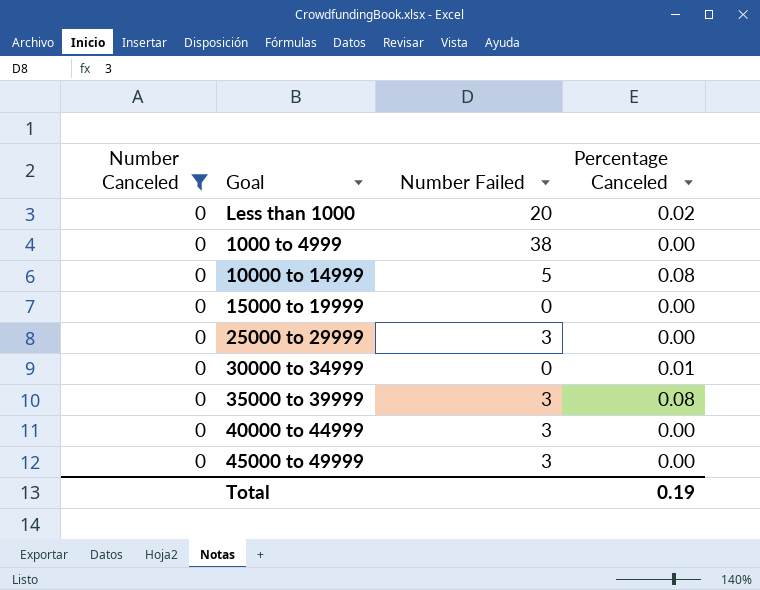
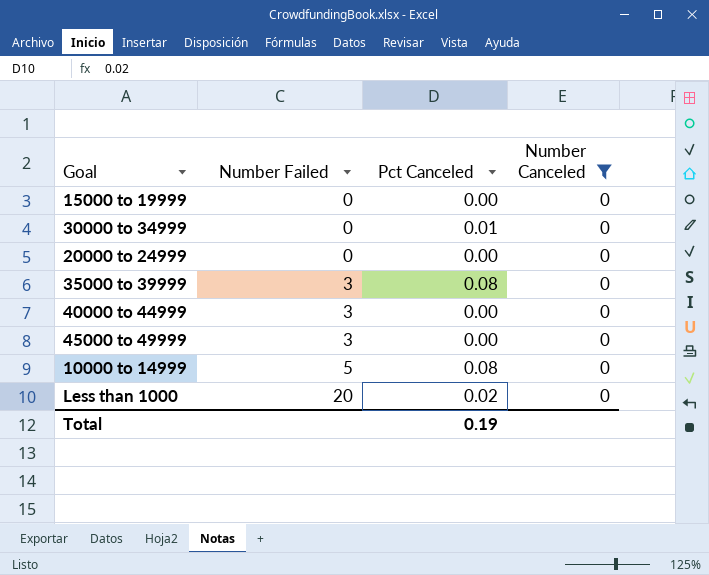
row order: none -> Number Failed ascending
column name: Percentage Canceled -> Pct Canceled
column Number Canceled | position: 1 -> 4
row 1000 to 4999: 0 | 38 | 0.00 -> none
row 25000 to 29999: 0 | 3 | 0.00 -> none
row 20000 to 24999: none -> 0 | 0.00 | 0

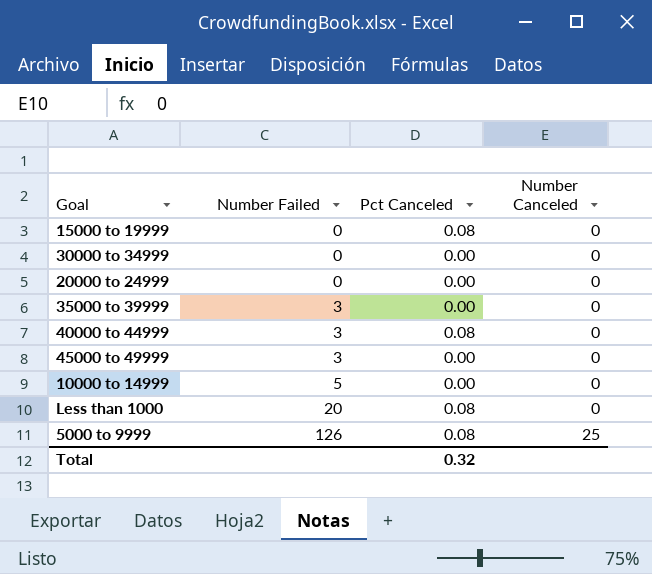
filter: Number Canceled = 0 -> none
15000 to 19999 | Pct Canceled: 0.00 -> 0.08
30000 to 34999 | Pct Canceled: 0.01 -> 0.00
35000 to 39999 | Pct Canceled: 0.08 -> 0.00
40000 to 44999 | Pct Canceled: 0.00 -> 0.08
10000 to 14999 | Pct Canceled: 0.08 -> 0.00
Less than 1000 | Pct Canceled: 0.02 -> 0.08
Total | Pct Canceled: 0.19 -> 0.32

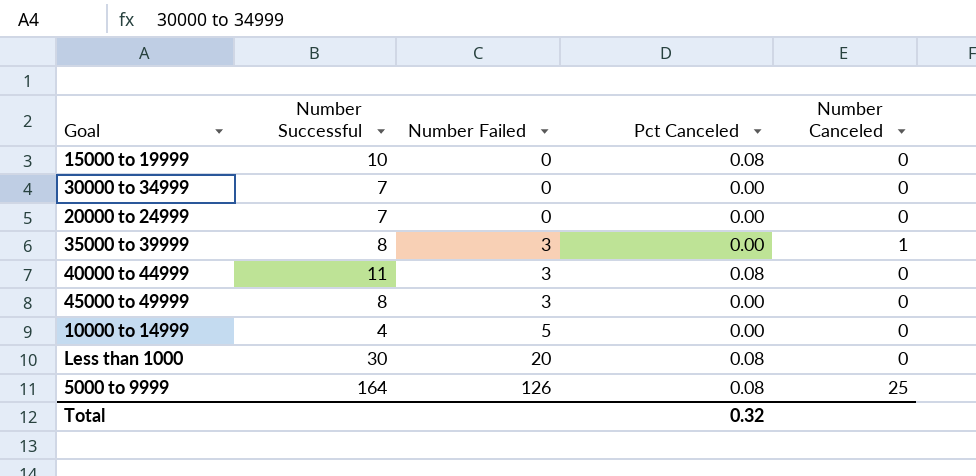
column Number Successful | position: none -> 2
35000 to 39999 | Number Canceled: 0 -> 1

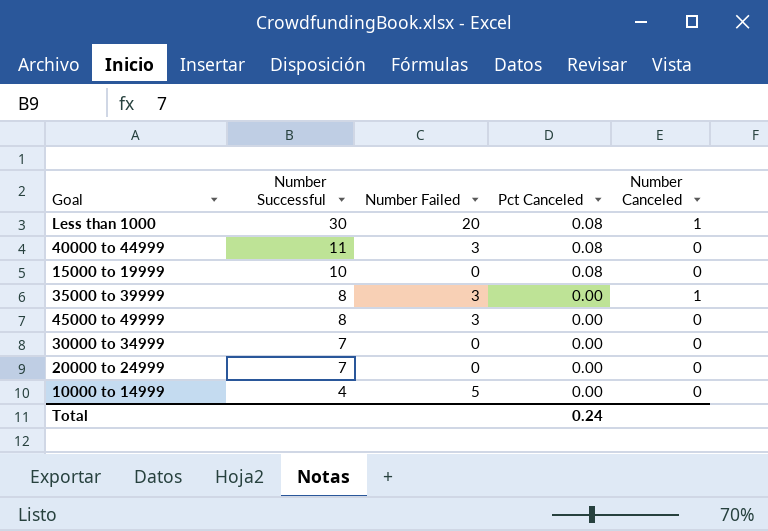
row order: Number Failed ascending -> Number Successful descending
row 5000 to 9999: 164 | 126 | 0.08 | 25 -> none
Less than 1000 | Number Canceled: 0 -> 1
Total | Pct Canceled: 0.32 -> 0.24

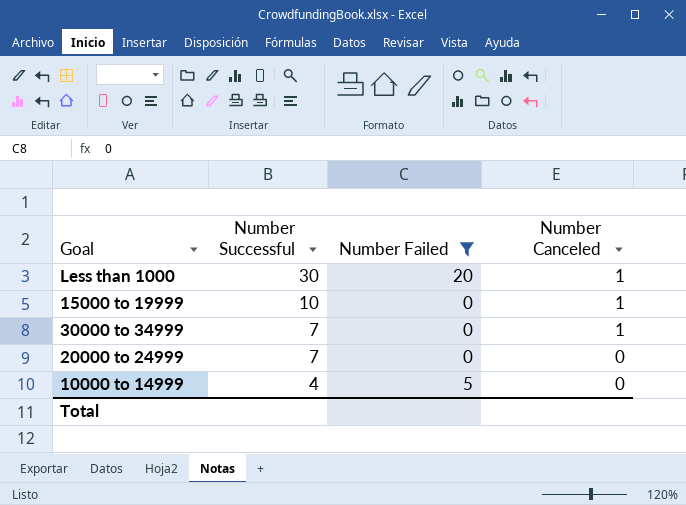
filter: none -> Number Failed != 3
column Pct Canceled | position: 4 -> none
15000 to 19999 | Number Canceled: 0 -> 1
30000 to 34999 | Number Canceled: 0 -> 1

